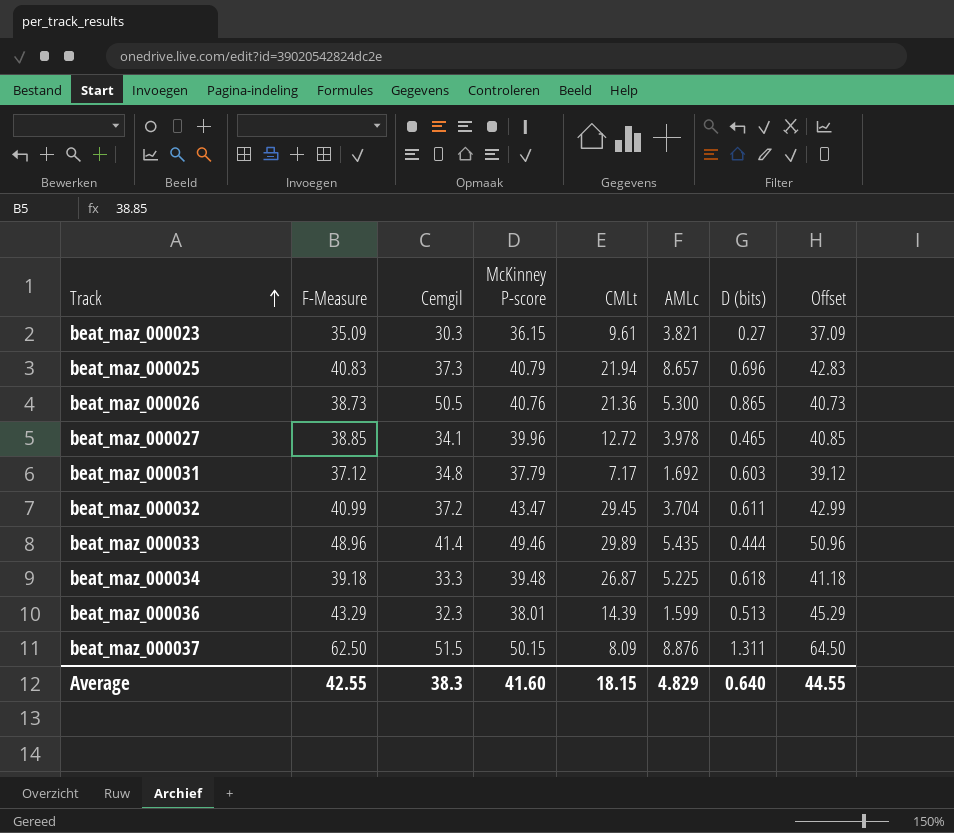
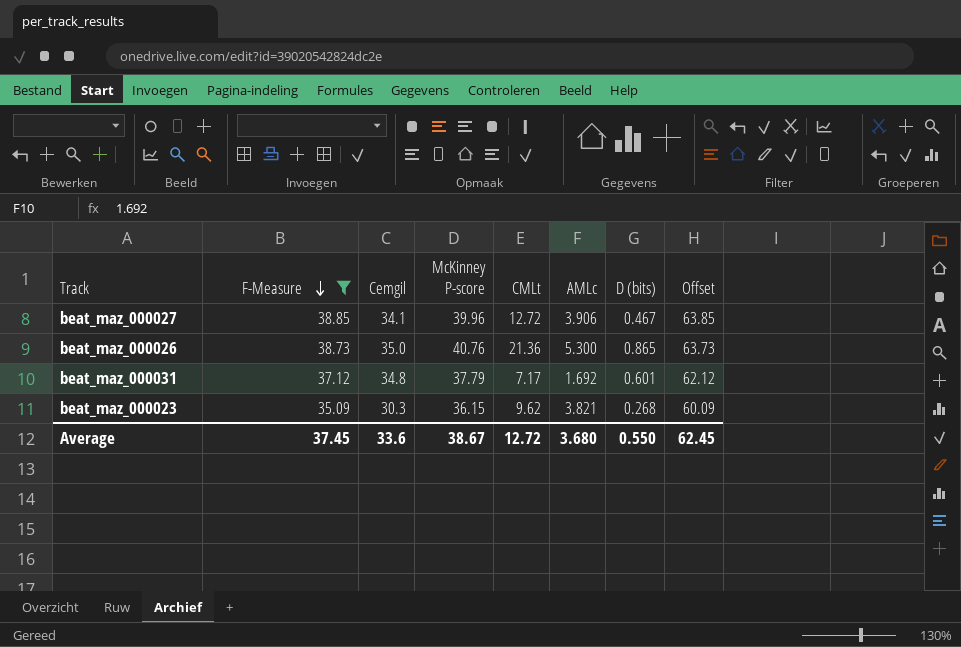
filter: none -> F-Measure <= 38.85
row order: Track ascending -> F-Measure descending
column Offset | formula: [F-Measure] + 2 -> [F-Measure] + 25
beat_maz_000027 | AMLc: 3.978 -> 3.906
beat_maz_000027 | D (bits): 0.465 -> 0.467
beat_maz_000026 | Cemgil: 50.5 -> 35.0
beat_maz_000031 | D (bits): 0.603 -> 0.601
beat_maz_000023 | CMLt: 9.61 -> 9.62
beat_maz_000023 | D (bits): 0.27 -> 0.268
Average | F-Measure: 42.55 -> 37.45
Average | Cemgil: 38.3 -> 33.6
Average | McKinney P-score: 41.60 -> 38.67
Average | CMLt: 18.15 -> 12.72
Average | AMLc: 4.829 -> 3.680
Average | D (bits): 0.640 -> 0.550
Average | Offset: 44.55 -> 62.45

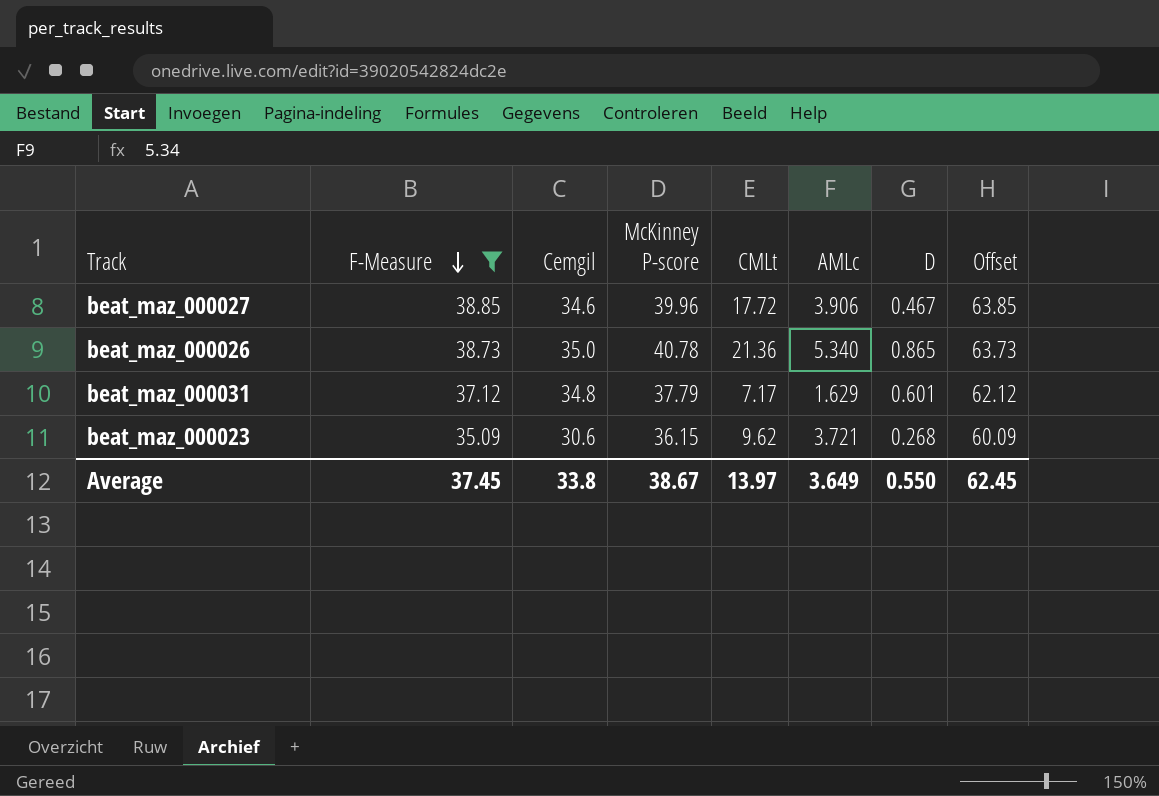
column name: D (bits) -> D
beat_maz_000027 | Cemgil: 34.1 -> 34.6
beat_maz_000027 | CMLt: 12.72 -> 17.72
beat_maz_000026 | McKinney P-score: 40.76 -> 40.78
beat_maz_000026 | AMLc: 5.300 -> 5.340
beat_maz_000031 | AMLc: 1.692 -> 1.629
beat_maz_000023 | Cemgil: 30.3 -> 30.6
beat_maz_000023 | AMLc: 3.821 -> 3.721
Average | Cemgil: 33.6 -> 33.8
Average | CMLt: 12.72 -> 13.97
Average | AMLc: 3.680 -> 3.649

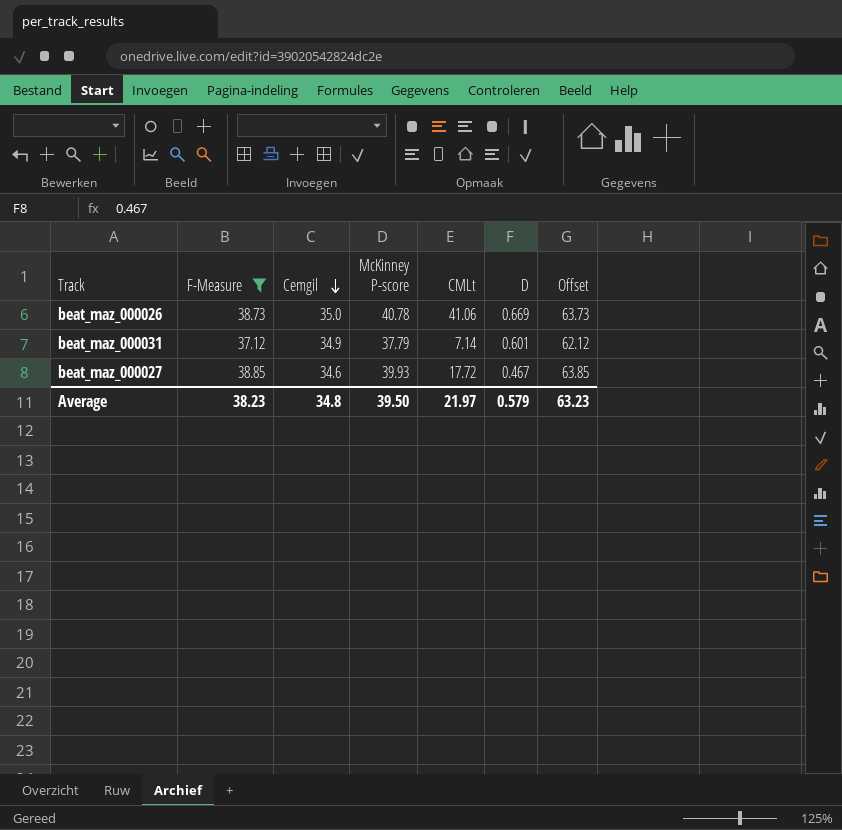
row order: F-Measure descending -> Cemgil descending
column AMLc | position: 6 -> none
row beat_maz_000023: 35.09 | 30.6 | 36.15 | 9.62 | 3.721 | 0.268 | 60.09 -> none
beat_maz_000026 | CMLt: 21.36 -> 41.06
beat_maz_000026 | D: 0.865 -> 0.669
beat_maz_000031 | Cemgil: 34.8 -> 34.9
beat_maz_000031 | CMLt: 7.17 -> 7.14
beat_maz_000027 | McKinney P-score: 39.96 -> 39.93
Average | F-Measure: 37.45 -> 38.23
Average | Cemgil: 33.8 -> 34.8
Average | McKinney P-score: 38.67 -> 39.50
Average | CMLt: 13.97 -> 21.97
Average | D: 0.550 -> 0.579
Average | Offset: 62.45 -> 63.23

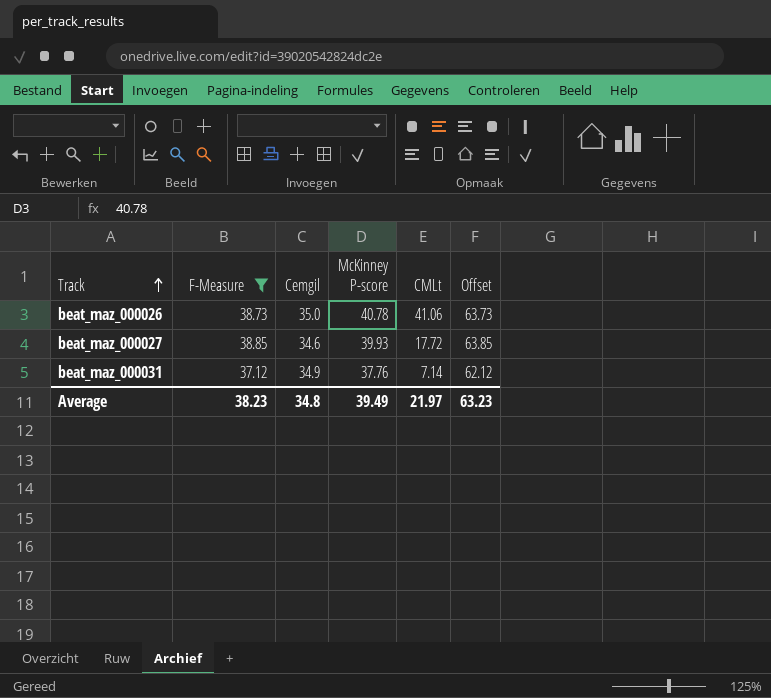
row order: Cemgil descending -> Track ascending
column D | position: 6 -> none
beat_maz_000031 | McKinney P-score: 37.79 -> 37.76
Average | McKinney P-score: 39.50 -> 39.49

